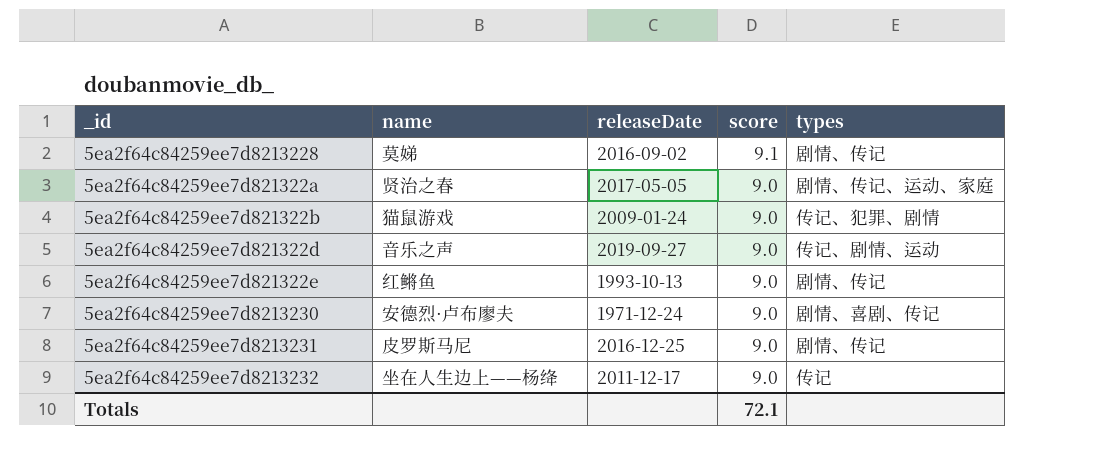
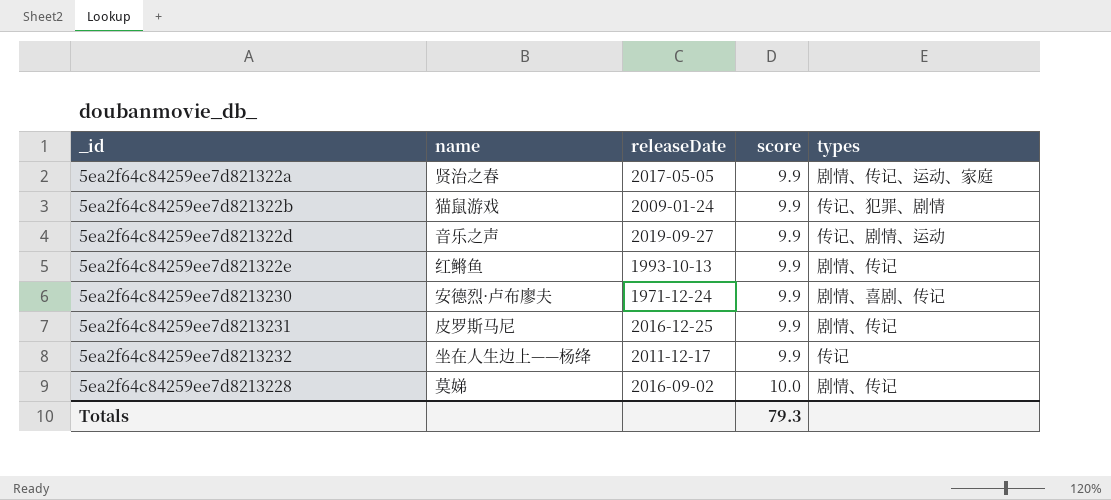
row order: score descending -> score ascending
5ea2f64c84259ee7d821322a | score: 9.0 -> 9.9
5ea2f64c84259ee7d821322b | score: 9.0 -> 9.9
5ea2f64c84259ee7d821322d | score: 9.0 -> 9.9
5ea2f64c84259ee7d821322e | score: 9.0 -> 9.9
5ea2f64c84259ee7d8213230 | score: 9.0 -> 9.9
5ea2f64c84259ee7d8213231 | score: 9.0 -> 9.9
5ea2f64c84259ee7d8213232 | score: 9.0 -> 9.9
5ea2f64c84259ee7d8213228 | score: 9.1 -> 10.0
Totals | score: 72.1 -> 79.3

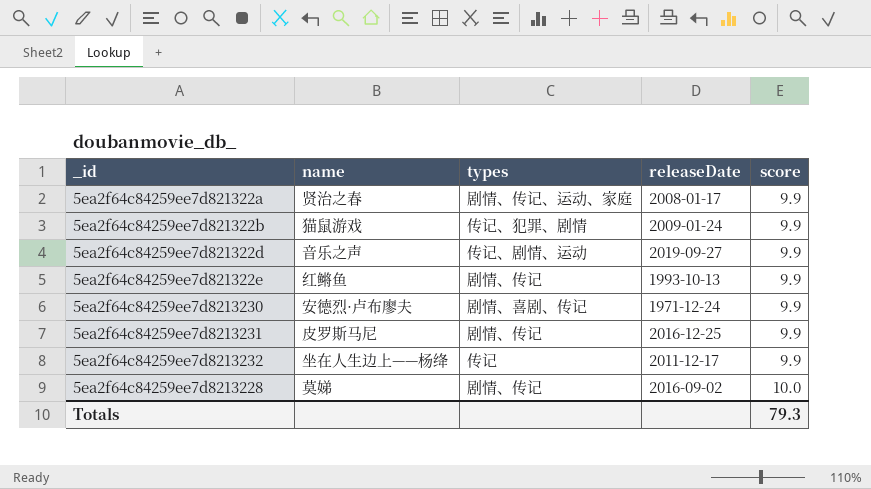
column types | position: 5 -> 3
5ea2f64c84259ee7d821322a | releaseDate: 2017-05-05 -> 2008-01-17

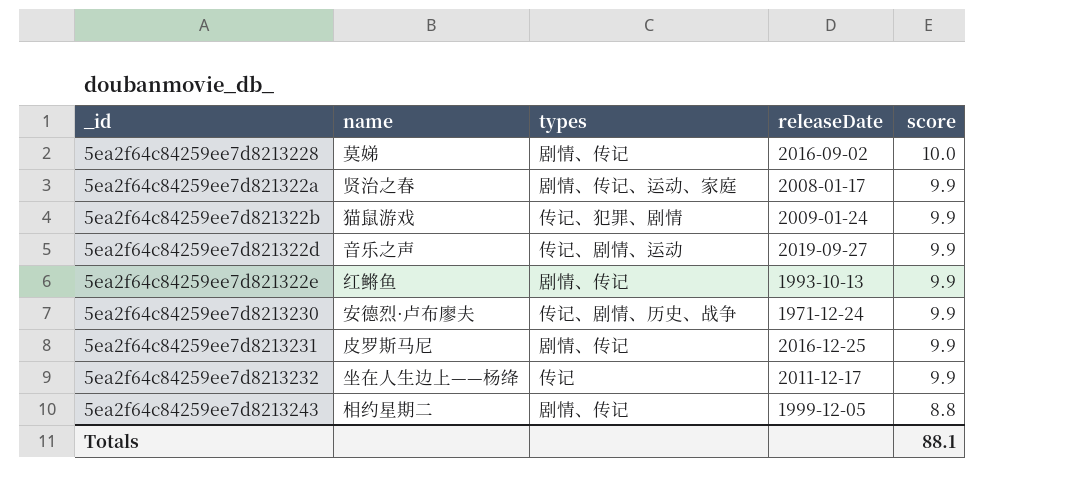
row order: score ascending -> score descending
5ea2f64c84259ee7d8213230 | types: 剧情、喜剧、传记 -> 传记、剧情、历史、战争
row 5ea2f64c84259ee7d8213243: none -> 相约星期二 | 剧情、传记 | 1999-12-05 | 8.8
Totals | score: 79.3 -> 88.1

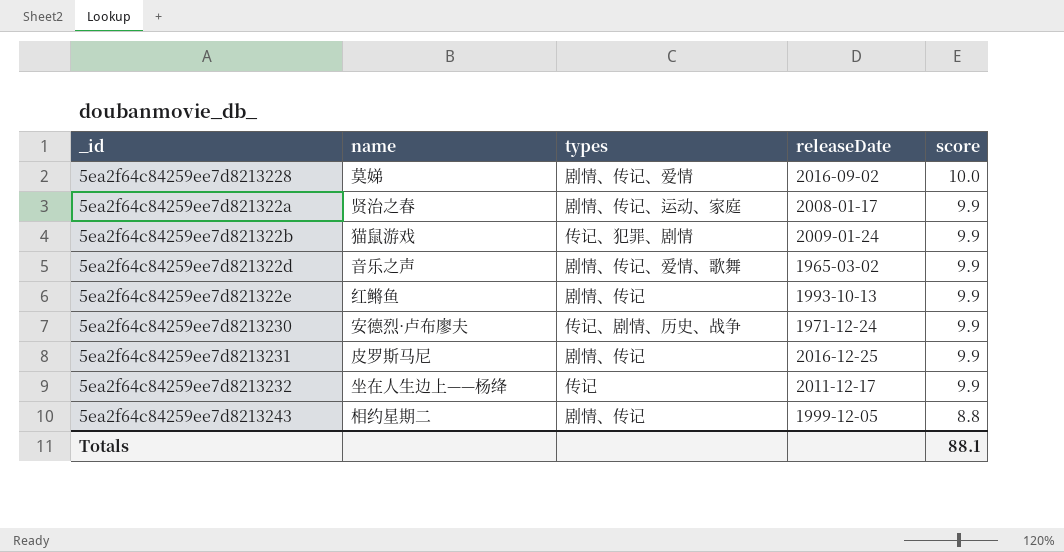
5ea2f64c84259ee7d8213228 | types: 剧情、传记 -> 剧情、传记、爱情
5ea2f64c84259ee7d821322d | types: 传记、剧情、运动 -> 剧情、传记、爱情、歌舞
5ea2f64c84259ee7d821322d | releaseDate: 2019-09-27 -> 1965-03-02

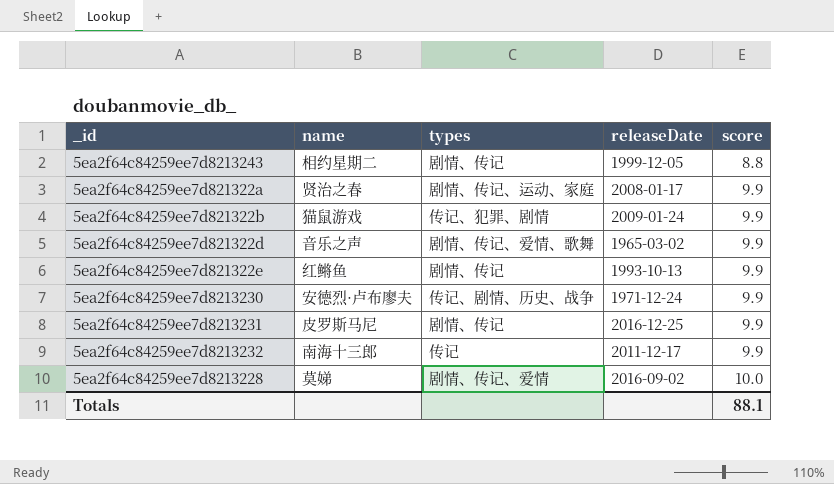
row order: score descending -> score ascending
5ea2f64c84259ee7d8213232 | name: 坐在人生边上——杨绛 -> 南海十三郎

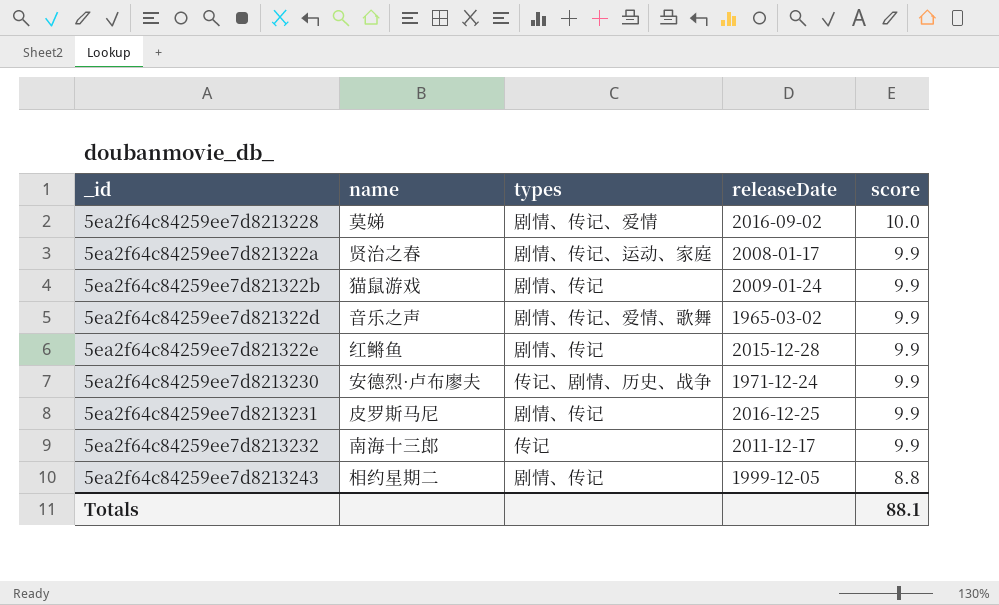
row order: score ascending -> score descending
5ea2f64c84259ee7d821322b | types: 传记、犯罪、剧情 -> 剧情、传记
5ea2f64c84259ee7d821322e | releaseDate: 1993-10-13 -> 2015-12-28

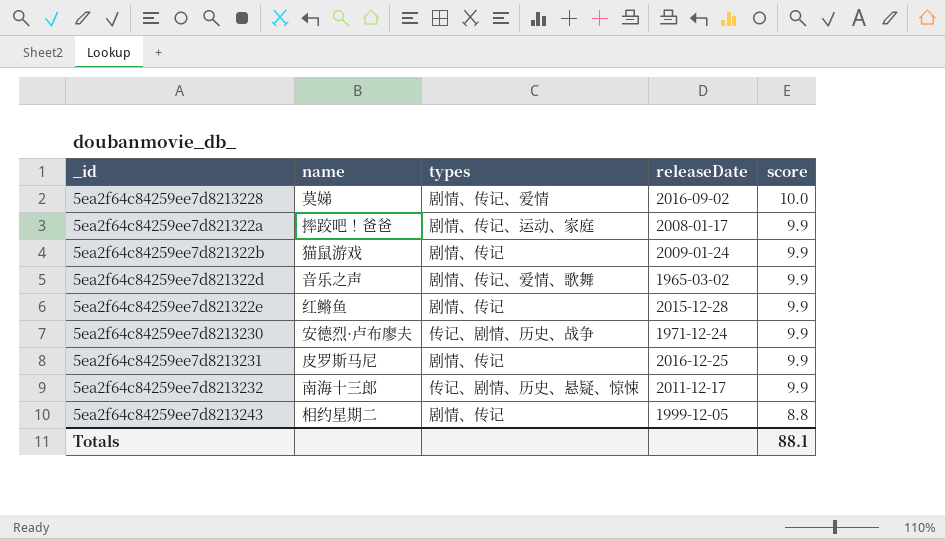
5ea2f64c84259ee7d821322a | name: 贤治之春 -> 摔跤吧！爸爸
5ea2f64c84259ee7d8213232 | types: 传记 -> 传记、剧情、历史、悬疑、惊悚

